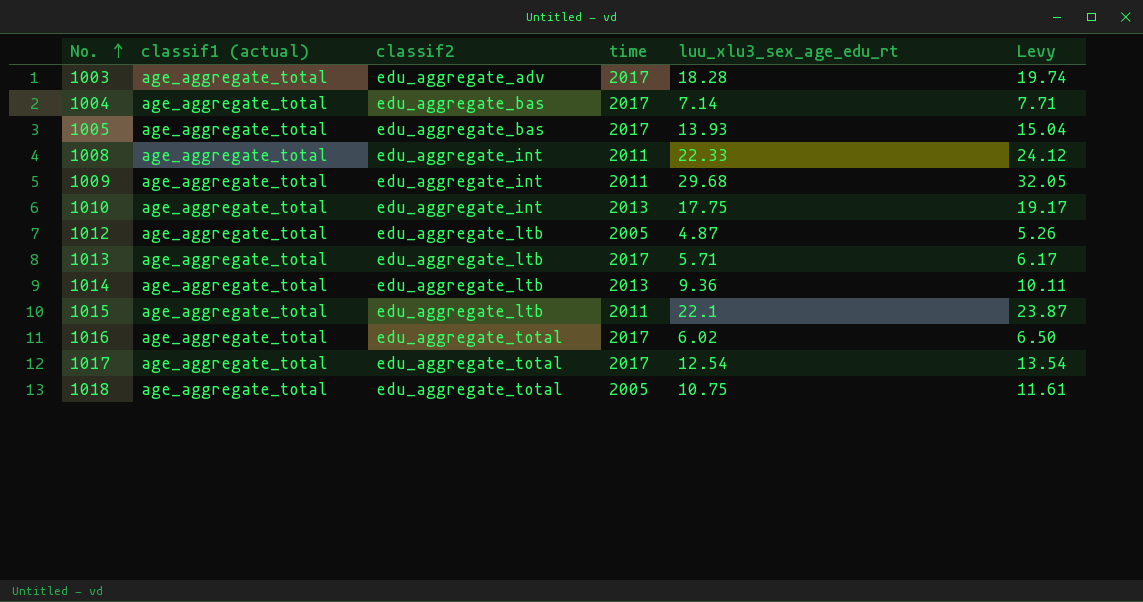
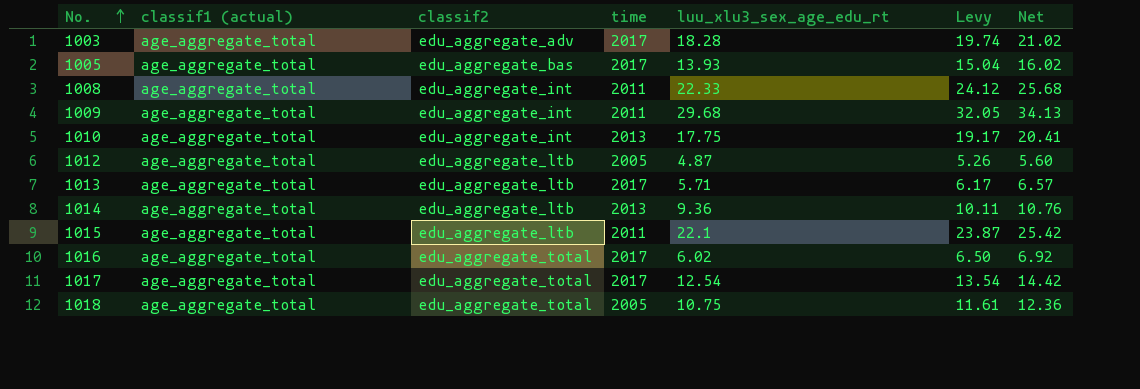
column Net | formula: none -> [luu_xlu3_sex_age_edu_rt] * 1.15
row 1004: age_aggregate_total | edu_aggregate_bas | 2017 | 7.14 | 7.71 -> none

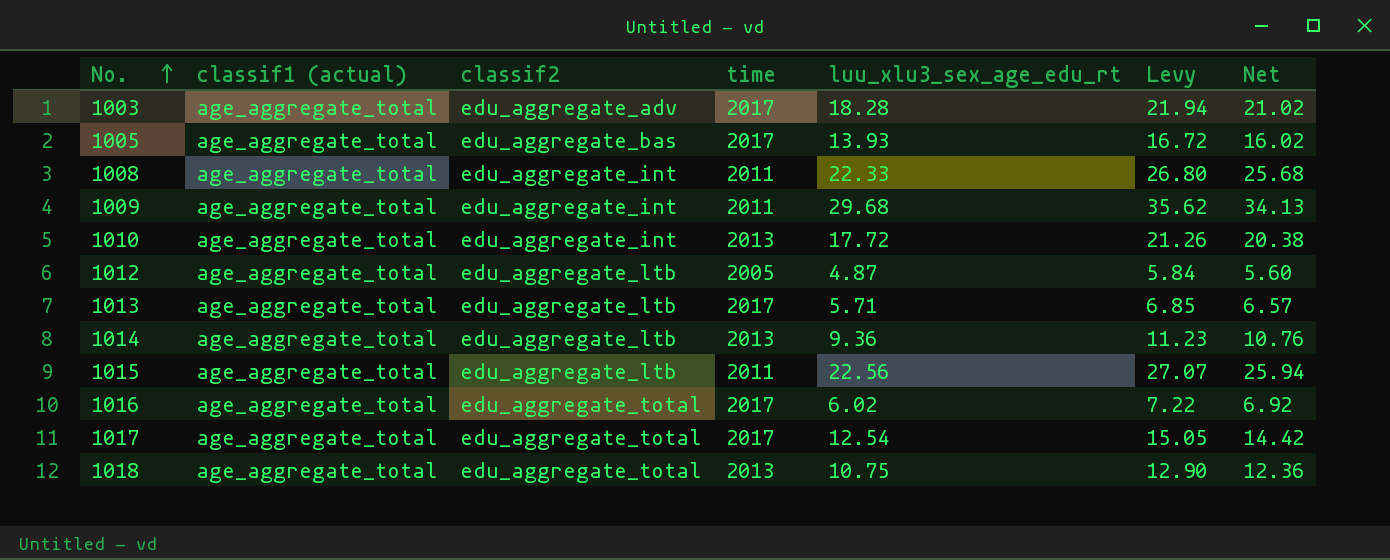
column Levy | formula: [luu_xlu3_sex_age_edu_rt] * 1.08 -> [luu_xlu3_sex_age_edu_rt] * 1.2
1010 | luu_xlu3_sex_age_edu_rt: 17.75 -> 17.72
1010 | Net: 20.41 -> 20.38
1015 | luu_xlu3_sex_age_edu_rt: 22.1 -> 22.56
1015 | Net: 25.42 -> 25.94
1018 | time: 2005 -> 2013

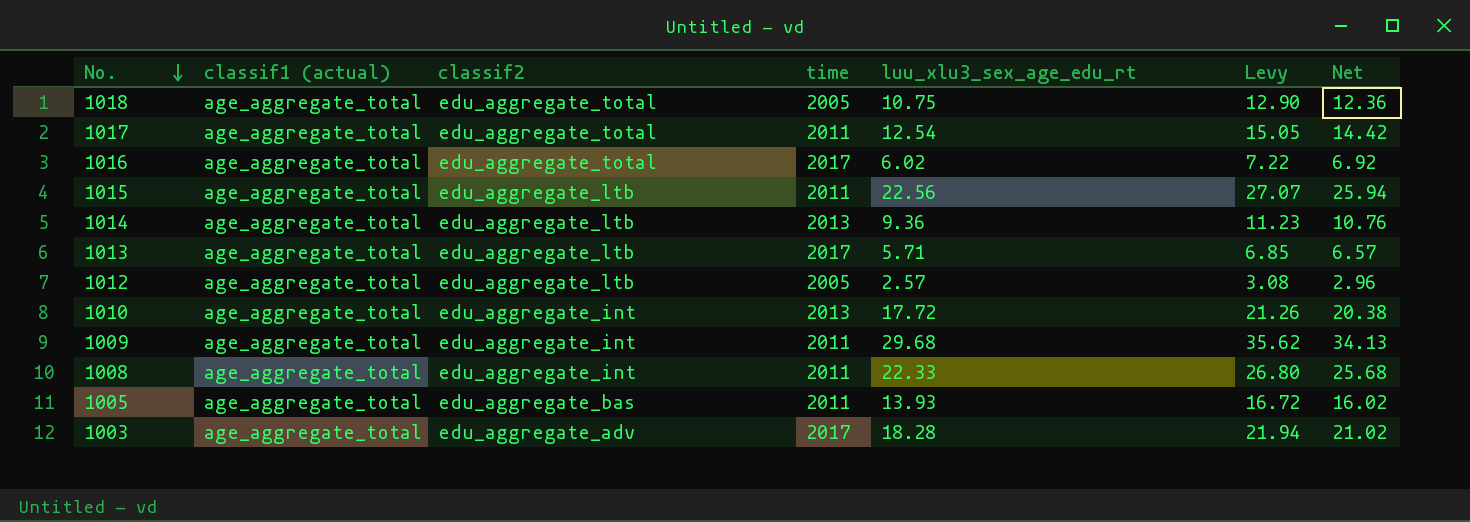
row order: No. ascending -> No. descending
1018 | time: 2013 -> 2005
1017 | time: 2017 -> 2011
1012 | luu_xlu3_sex_age_edu_rt: 4.87 -> 2.57
1012 | Levy: 5.84 -> 3.08
1012 | Net: 5.60 -> 2.96
1005 | time: 2017 -> 2011

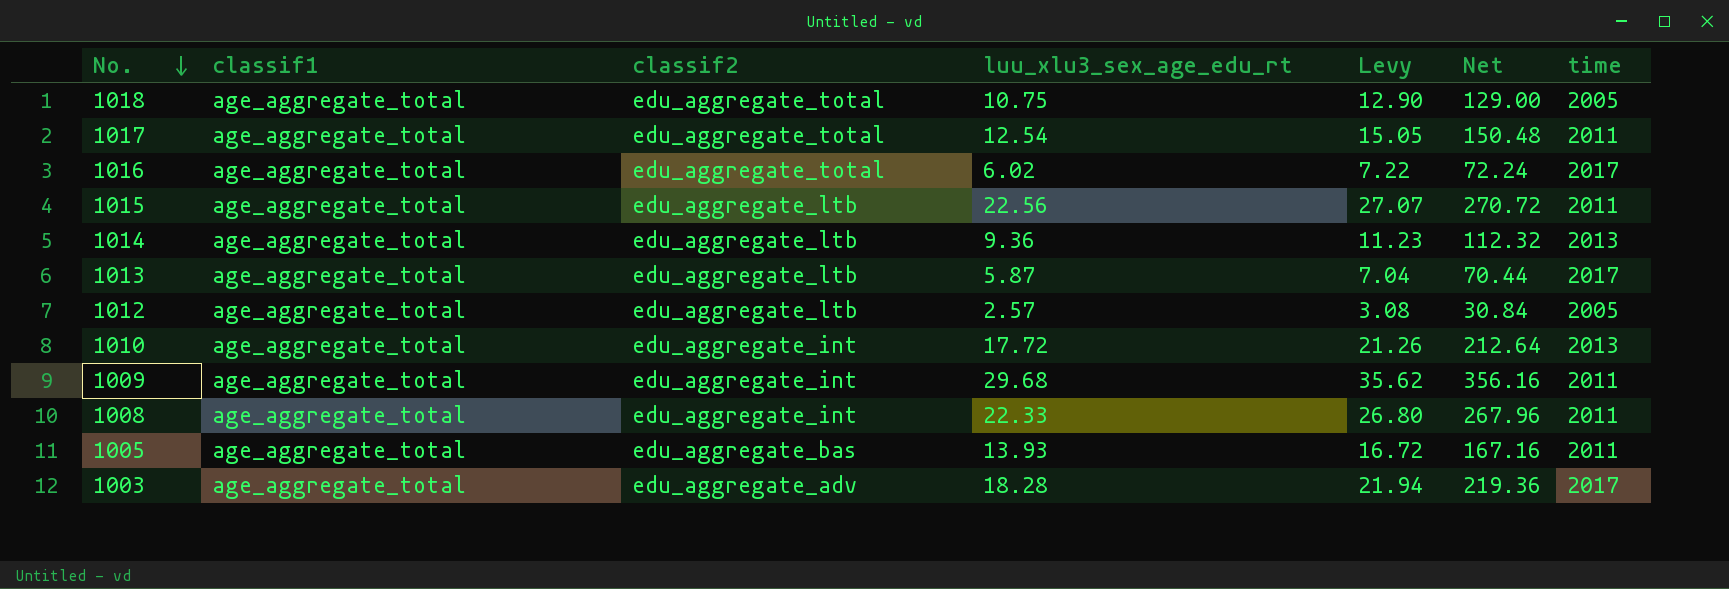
column name: classif1 (actual) -> classif1
column Net | formula: [luu_xlu3_sex_age_edu_rt] * 1.15 -> [luu_xlu3_sex_age_edu_rt] * 12
column time | position: 4 -> 7
1013 | luu_xlu3_sex_age_edu_rt: 5.71 -> 5.87
1013 | Levy: 6.85 -> 7.04

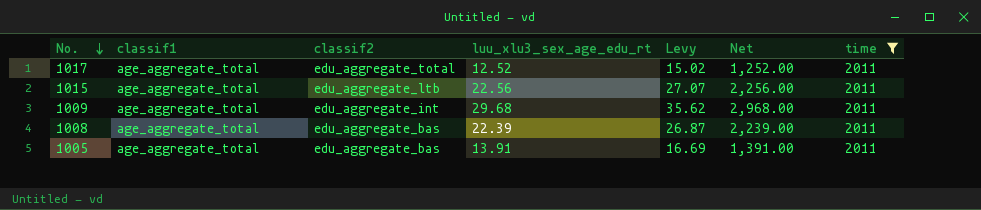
filter: none -> time = 2011
column Net | formula: [luu_xlu3_sex_age_edu_rt] * 12 -> [luu_xlu3_sex_age_edu_rt] * 100
1017 | luu_xlu3_sex_age_edu_rt: 12.54 -> 12.52
1017 | Levy: 15.05 -> 15.02
1008 | classif2: edu_aggregate_int -> edu_aggregate_bas
1008 | luu_xlu3_sex_age_edu_rt: 22.33 -> 22.39
1008 | Levy: 26.80 -> 26.87
1005 | luu_xlu3_sex_age_edu_rt: 13.93 -> 13.91
1005 | Levy: 16.72 -> 16.69

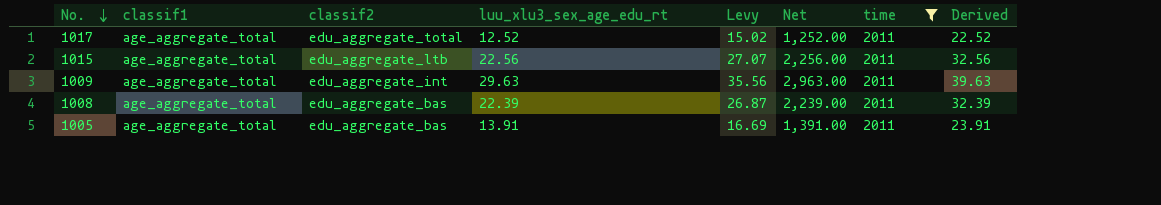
column Derived | formula: none -> [luu_xlu3_sex_age_edu_rt] + 10
1009 | luu_xlu3_sex_age_edu_rt: 29.68 -> 29.63
1009 | Levy: 35.62 -> 35.56
1009 | Net: 2,968.00 -> 2,963.00

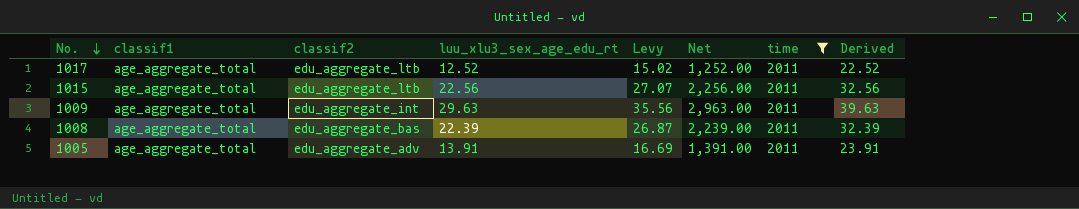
1017 | classif2: edu_aggregate_total -> edu_aggregate_ltb
1005 | classif2: edu_aggregate_bas -> edu_aggregate_adv

